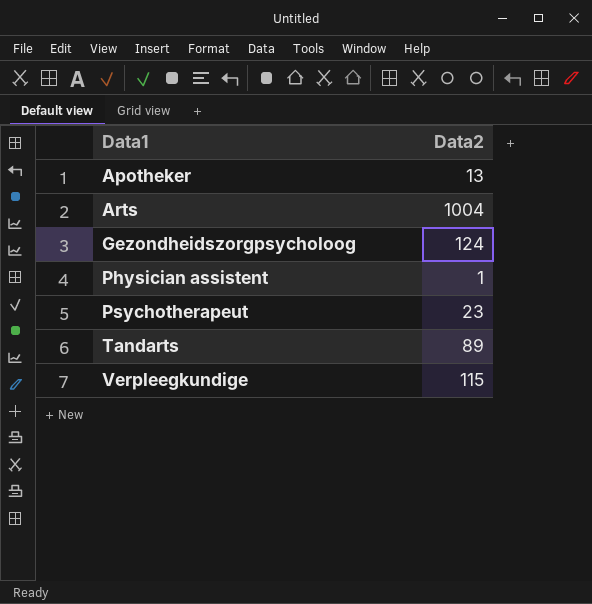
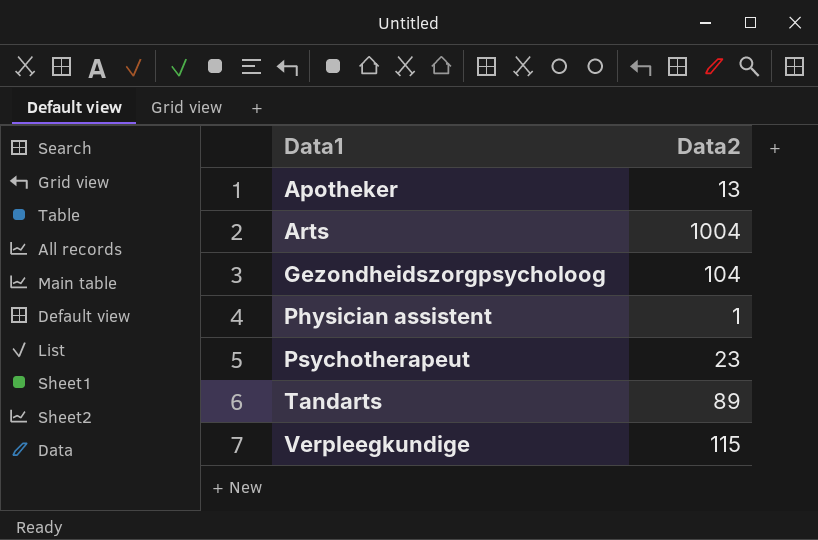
Gezondheidszorgpsycholoog | Data2: 124 -> 104

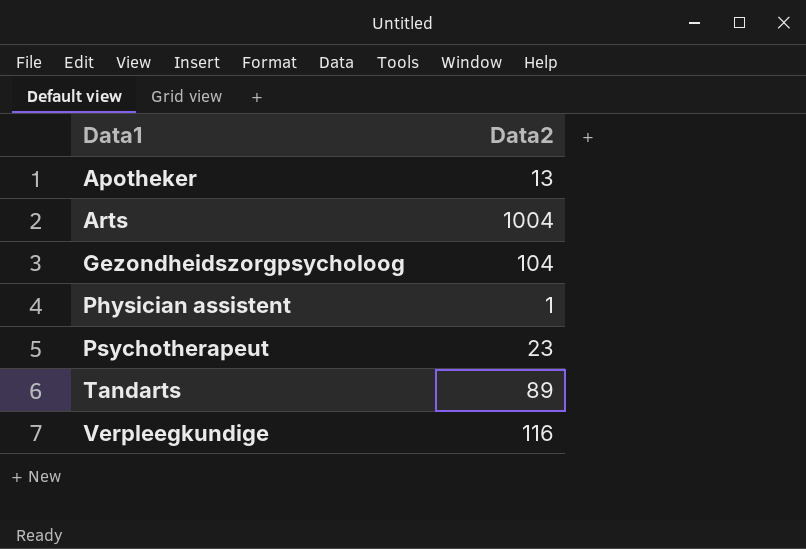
Verpleegkundige | Data2: 115 -> 116

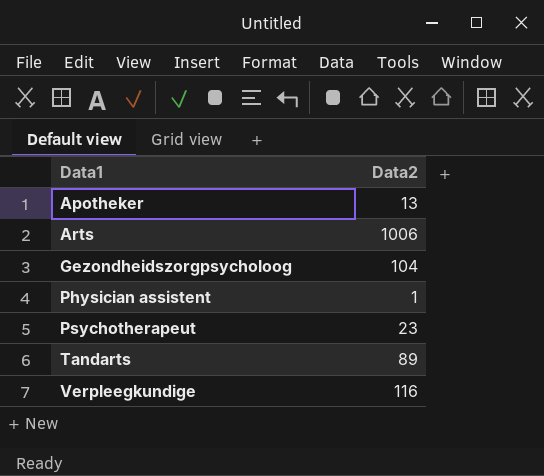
Arts | Data2: 1004 -> 1006

